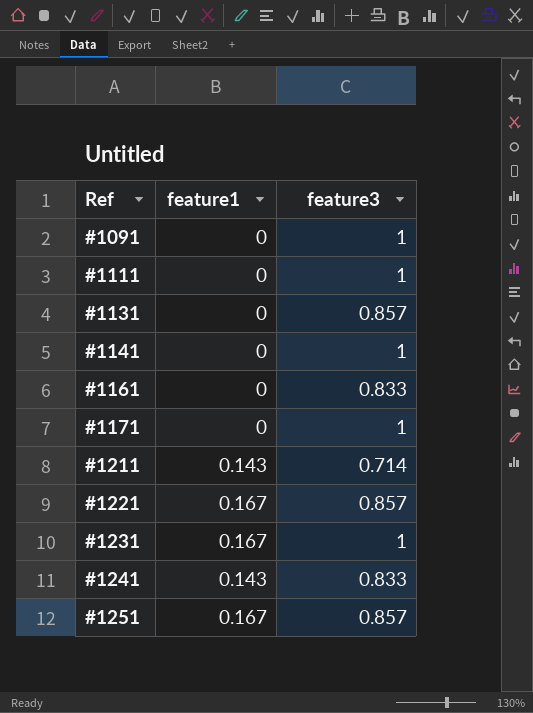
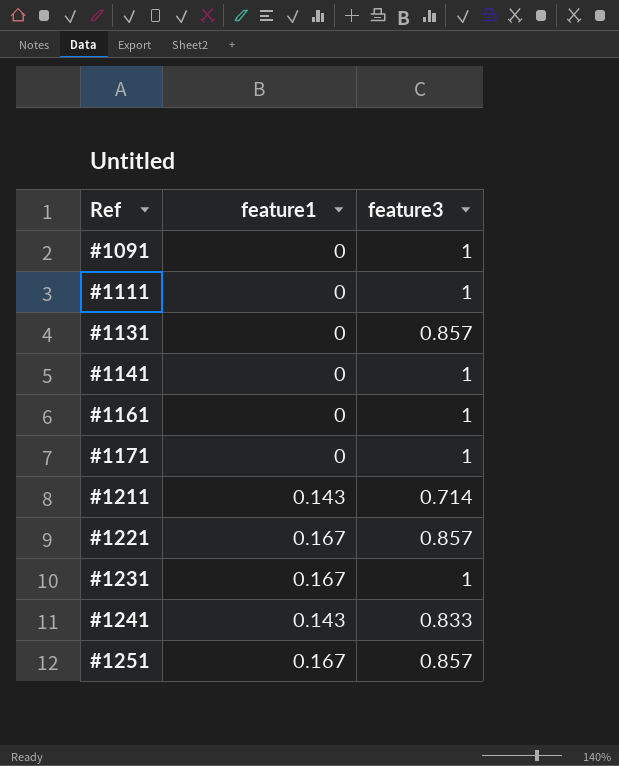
#1161 | feature3: 0.833 -> 1

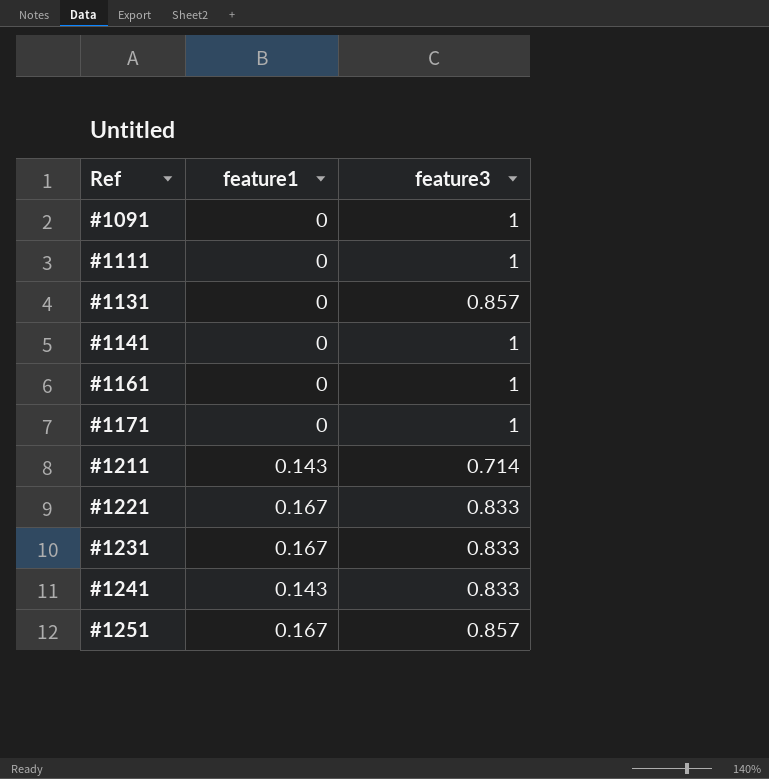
#1221 | feature3: 0.857 -> 0.833
#1231 | feature3: 1 -> 0.833

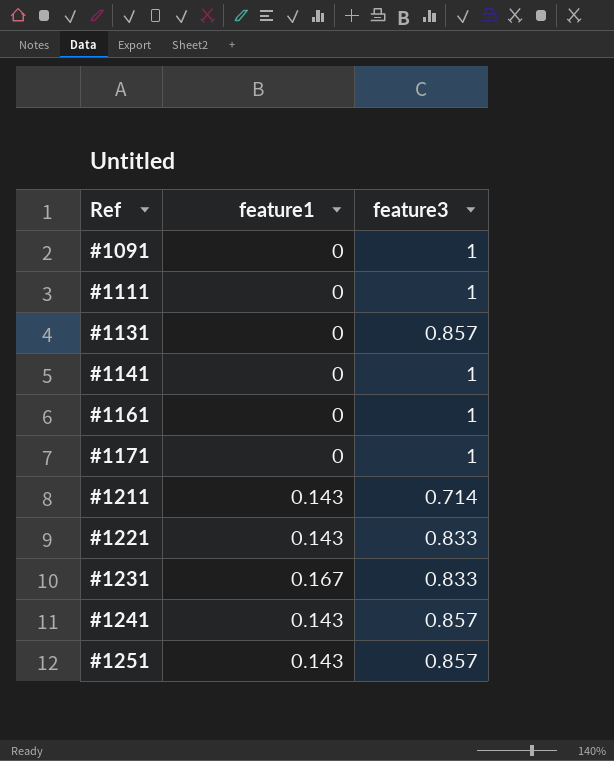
#1221 | feature1: 0.167 -> 0.143
#1241 | feature3: 0.833 -> 0.857
#1251 | feature1: 0.167 -> 0.143

